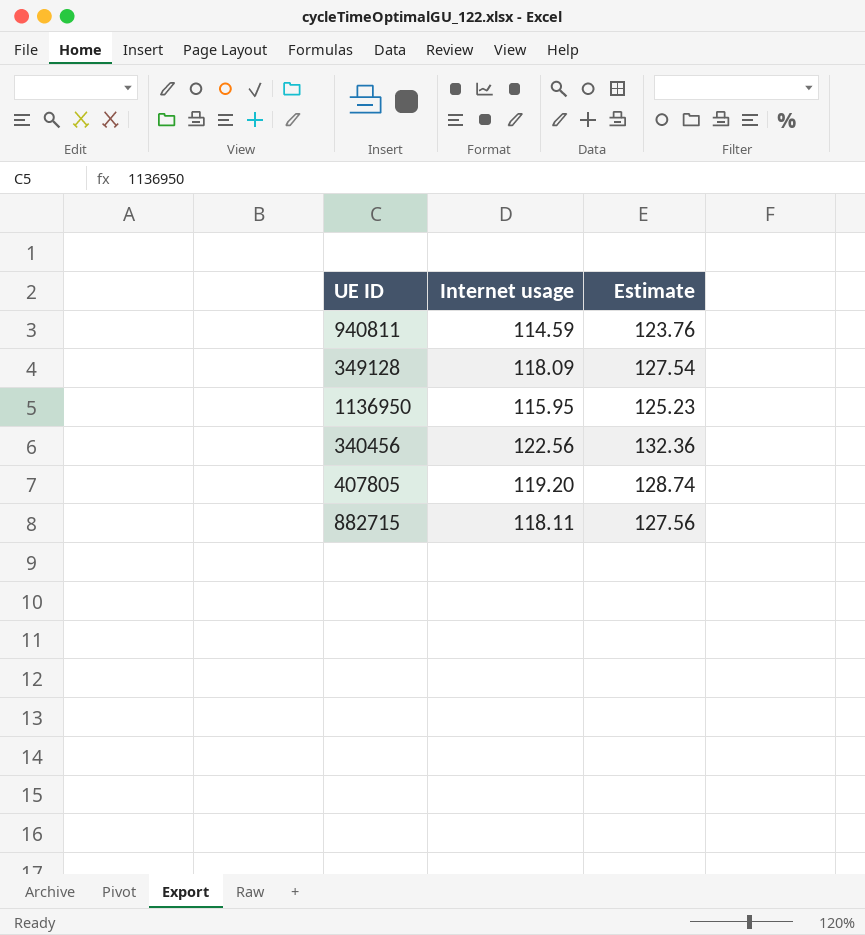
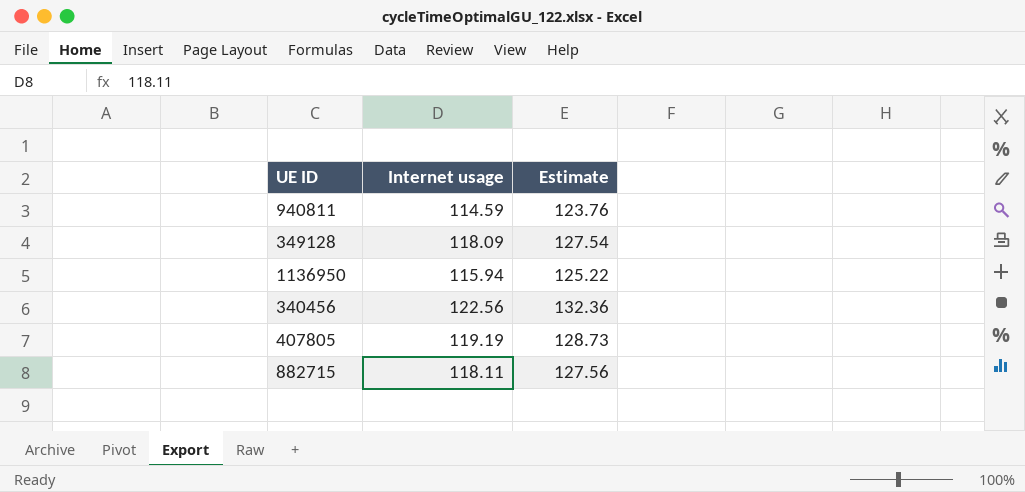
1136950 | Internet usage: 115.95 -> 115.94
1136950 | Estimate: 125.23 -> 125.22
407805 | Internet usage: 119.20 -> 119.19
407805 | Estimate: 128.74 -> 128.73

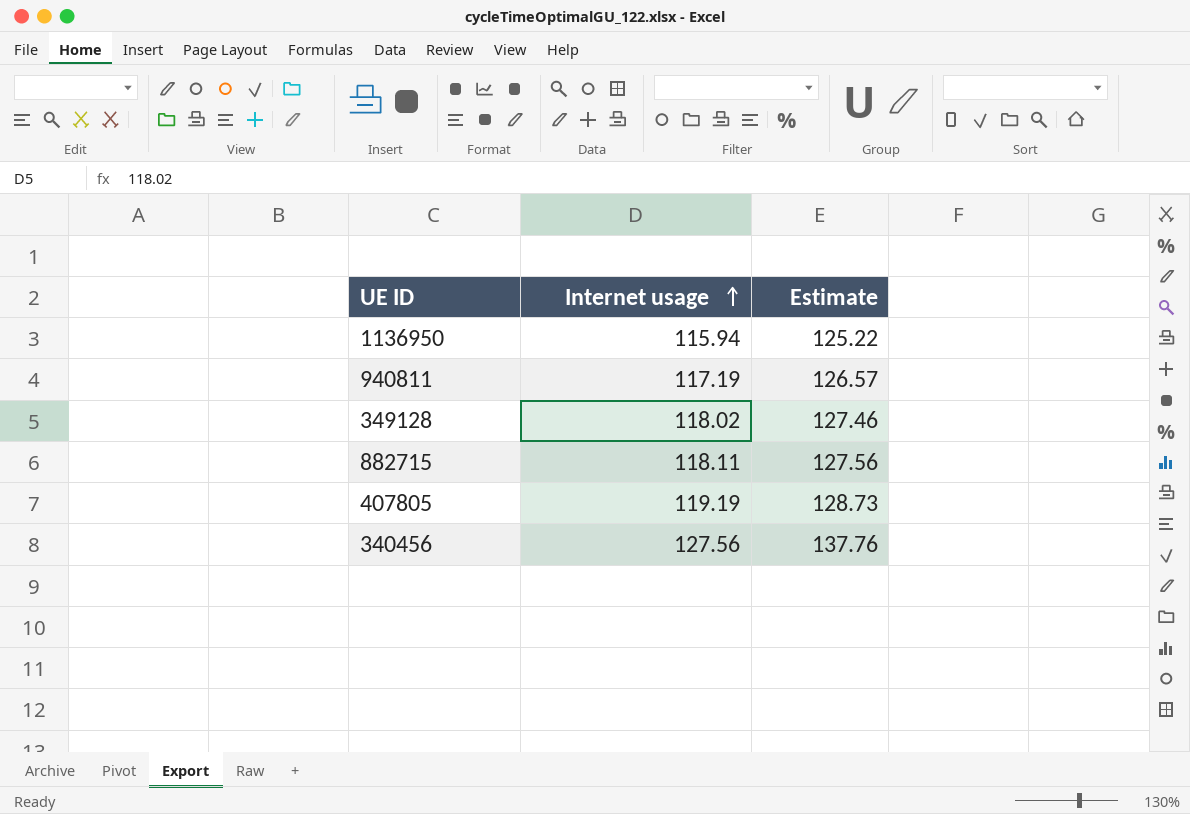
row order: none -> Internet usage ascending
940811 | Internet usage: 114.59 -> 117.19
940811 | Estimate: 123.76 -> 126.57
349128 | Internet usage: 118.09 -> 118.02
349128 | Estimate: 127.54 -> 127.46
340456 | Internet usage: 122.56 -> 127.56
340456 | Estimate: 132.36 -> 137.76

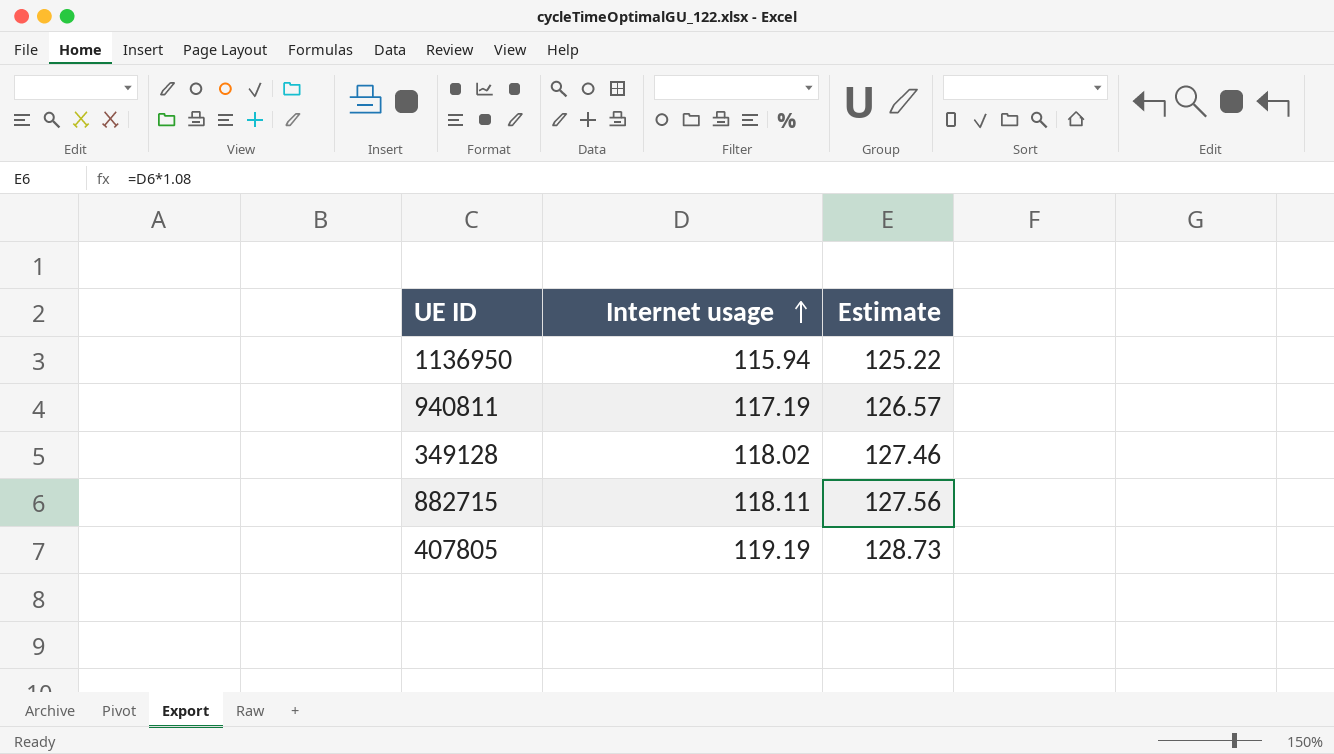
row 340456: 127.56 | 137.76 -> none

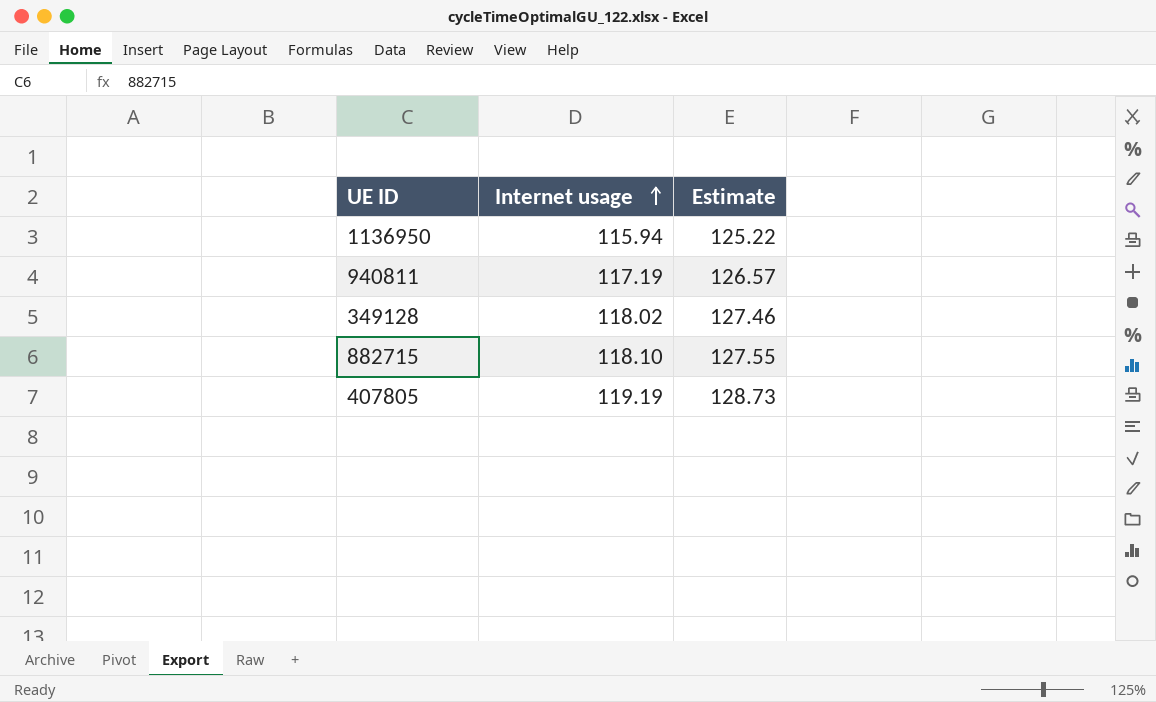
882715 | Internet usage: 118.11 -> 118.10
882715 | Estimate: 127.56 -> 127.55

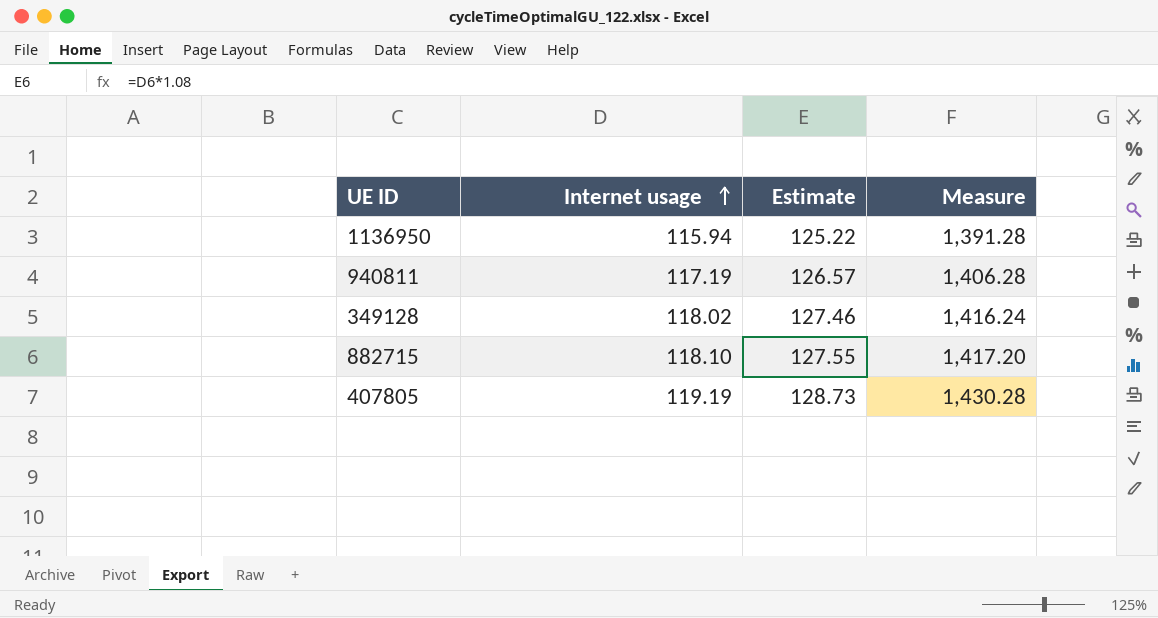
column Measure | formula: none -> [Internet usage] * 12

